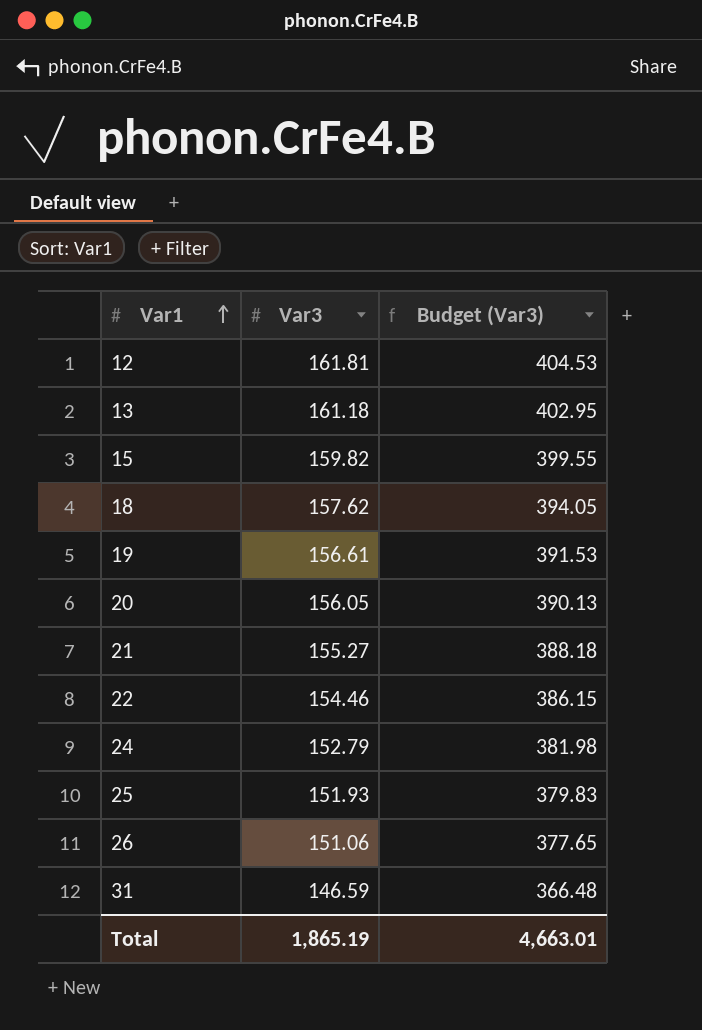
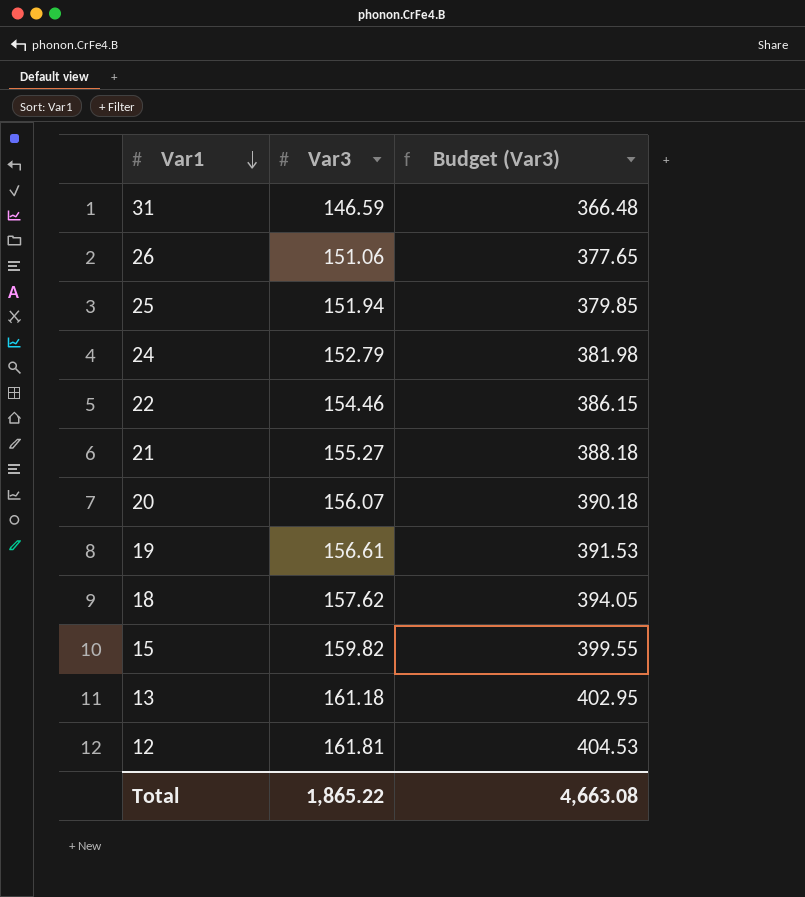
row order: Var1 ascending -> Var1 descending
25 | Var3: 151.93 -> 151.94
25 | Budget (Var3): 379.83 -> 379.85
20 | Var3: 156.05 -> 156.07
20 | Budget (Var3): 390.13 -> 390.18
Total | Var3: 1,865.19 -> 1,865.22
Total | Budget (Var3): 4,663.01 -> 4,663.08

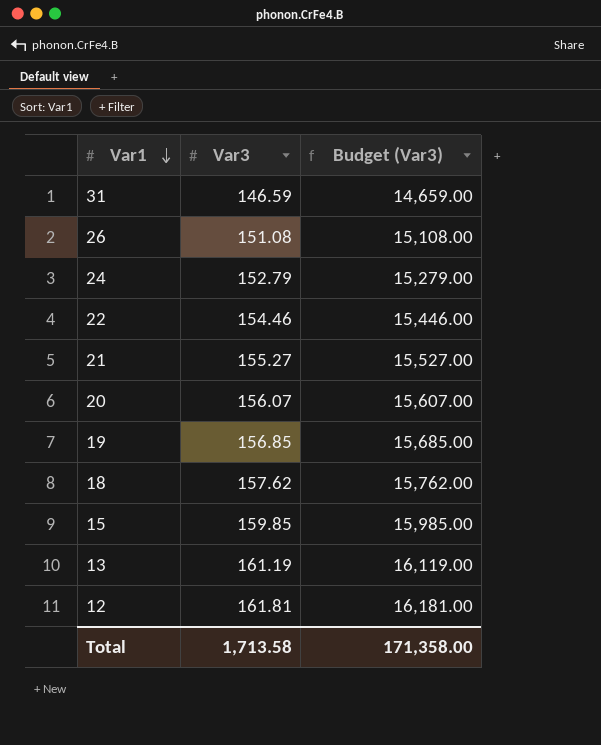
column Budget (Var3) | formula: [Var3] * 2.5 -> [Var3] * 100
row 25: 151.94 | 379.85 -> none
26 | Var3: 151.06 -> 151.08
19 | Var3: 156.61 -> 156.85
15 | Var3: 159.82 -> 159.85
13 | Var3: 161.18 -> 161.19
Total | Var3: 1,865.22 -> 1,713.58
Total | Budget (Var3): 4,663.08 -> 171,358.00

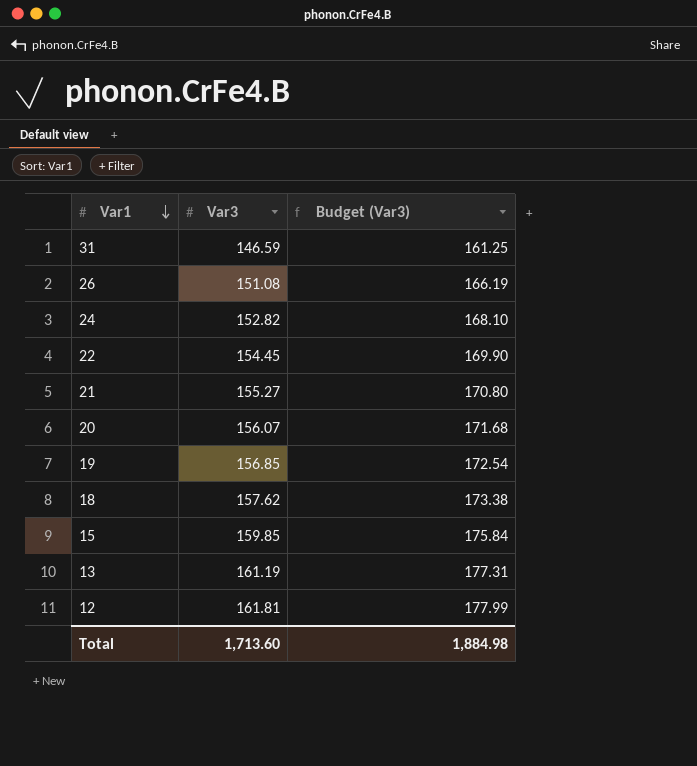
column Budget (Var3) | formula: [Var3] * 100 -> [Var3] * 1.1
24 | Var3: 152.79 -> 152.82
22 | Var3: 154.46 -> 154.45
Total | Var3: 1,713.58 -> 1,713.60
Total | Budget (Var3): 171,358.00 -> 1,884.98

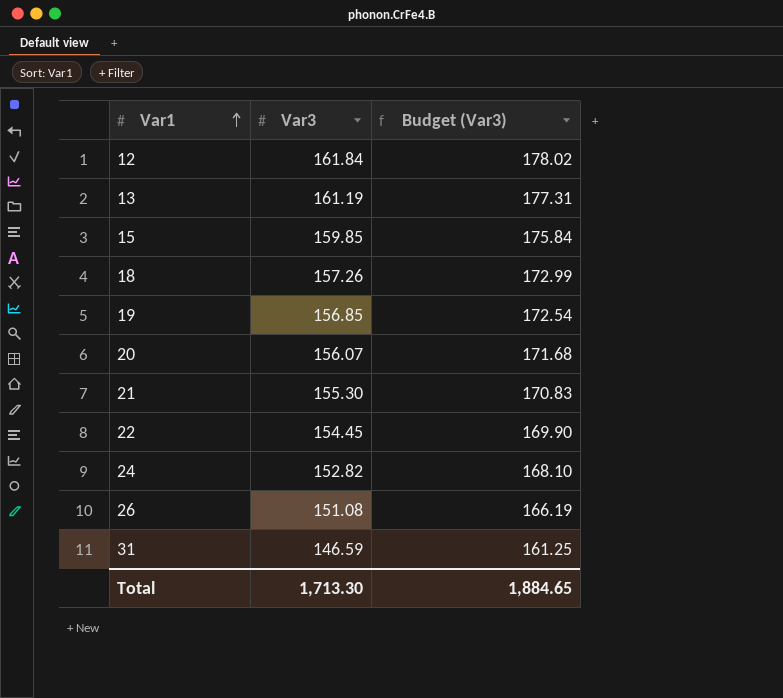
row order: Var1 descending -> Var1 ascending
12 | Var3: 161.81 -> 161.84
12 | Budget (Var3): 177.99 -> 178.02
18 | Var3: 157.62 -> 157.26
18 | Budget (Var3): 173.38 -> 172.99
21 | Var3: 155.27 -> 155.30
21 | Budget (Var3): 170.80 -> 170.83
Total | Var3: 1,713.60 -> 1,713.30
Total | Budget (Var3): 1,884.98 -> 1,884.65

